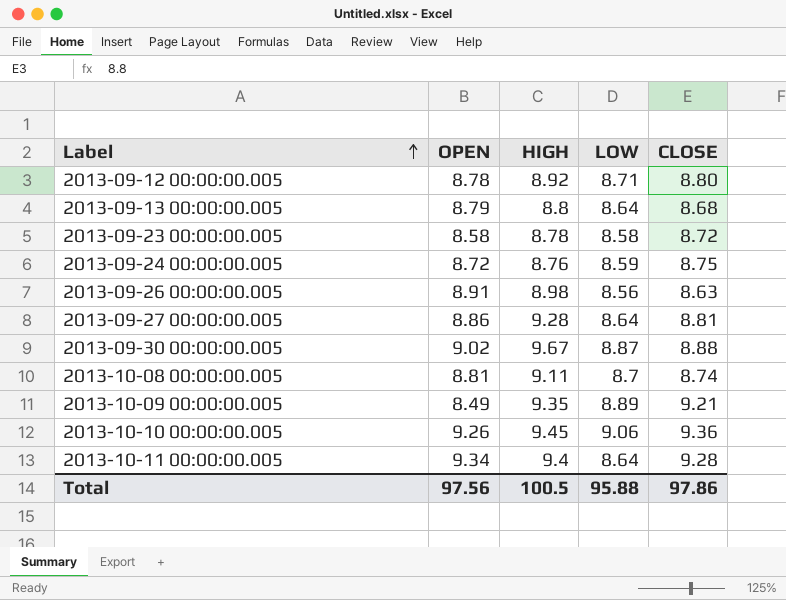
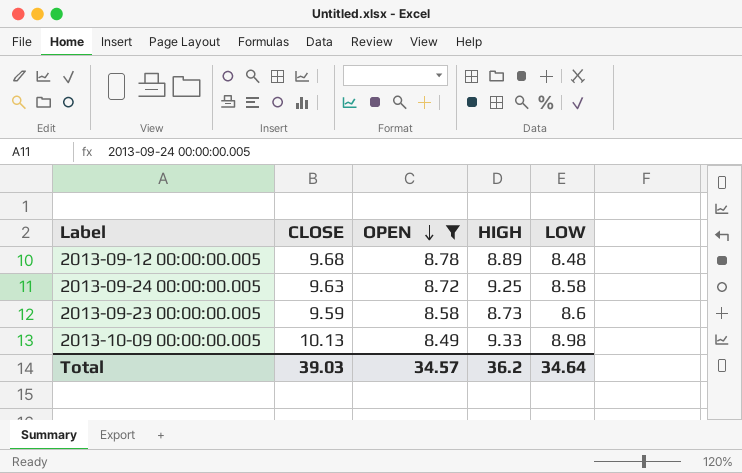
filter: none -> OPEN <= 8.78
row order: Label ascending -> OPEN descending
column CLOSE | position: 5 -> 2
2013-09-12 00:00:00.005 | CLOSE: 8.80 -> 9.68
2013-09-12 00:00:00.005 | HIGH: 8.92 -> 8.89
2013-09-12 00:00:00.005 | LOW: 8.71 -> 8.48
2013-09-24 00:00:00.005 | CLOSE: 8.75 -> 9.63
2013-09-24 00:00:00.005 | HIGH: 8.76 -> 9.25
2013-09-24 00:00:00.005 | LOW: 8.59 -> 8.58
2013-09-23 00:00:00.005 | CLOSE: 8.72 -> 9.59
2013-09-23 00:00:00.005 | HIGH: 8.78 -> 8.73
2013-09-23 00:00:00.005 | LOW: 8.58 -> 8.6
2013-10-09 00:00:00.005 | CLOSE: 9.21 -> 10.13
2013-10-09 00:00:00.005 | HIGH: 9.35 -> 9.33
2013-10-09 00:00:00.005 | LOW: 8.89 -> 8.98
Total | CLOSE: 97.86 -> 39.03
Total | OPEN: 97.56 -> 34.57
Total | HIGH: 100.5 -> 36.2
Total | LOW: 95.88 -> 34.64

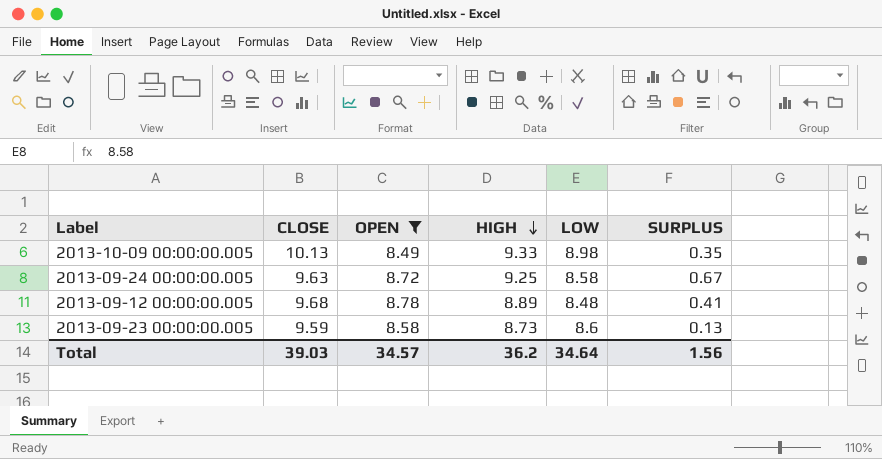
row order: OPEN descending -> HIGH descending
column SURPLUS | formula: none -> [HIGH] - [LOW]

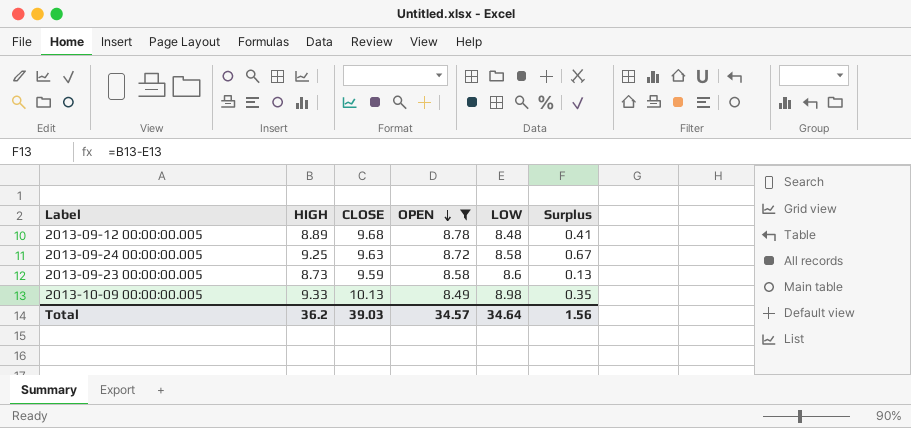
row order: HIGH descending -> OPEN descending
column HIGH | position: 4 -> 2
column name: SURPLUS -> Surplus

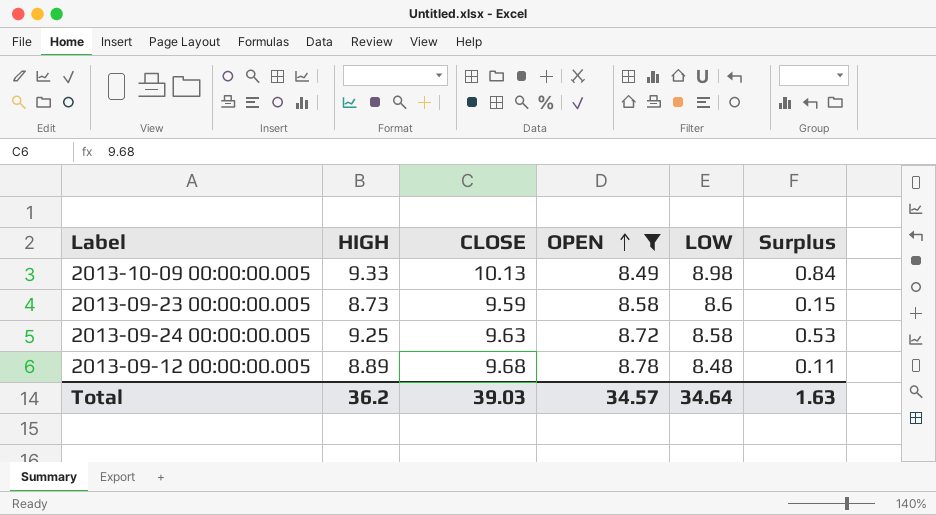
row order: OPEN descending -> OPEN ascending
column Surplus | formula: [HIGH] - [LOW] -> [HIGH] - [OPEN]
Total | Surplus: 1.56 -> 1.63

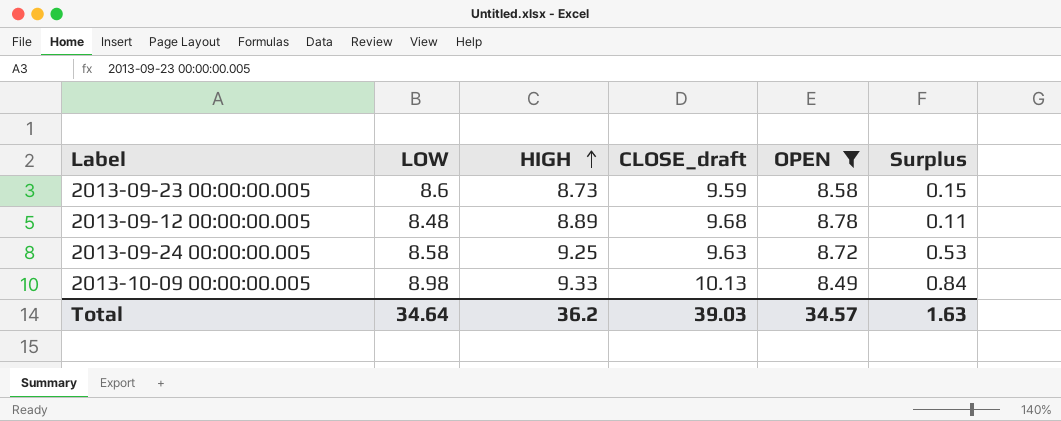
row order: OPEN ascending -> HIGH ascending
column LOW | position: 5 -> 2
column name: CLOSE -> CLOSE_draft

